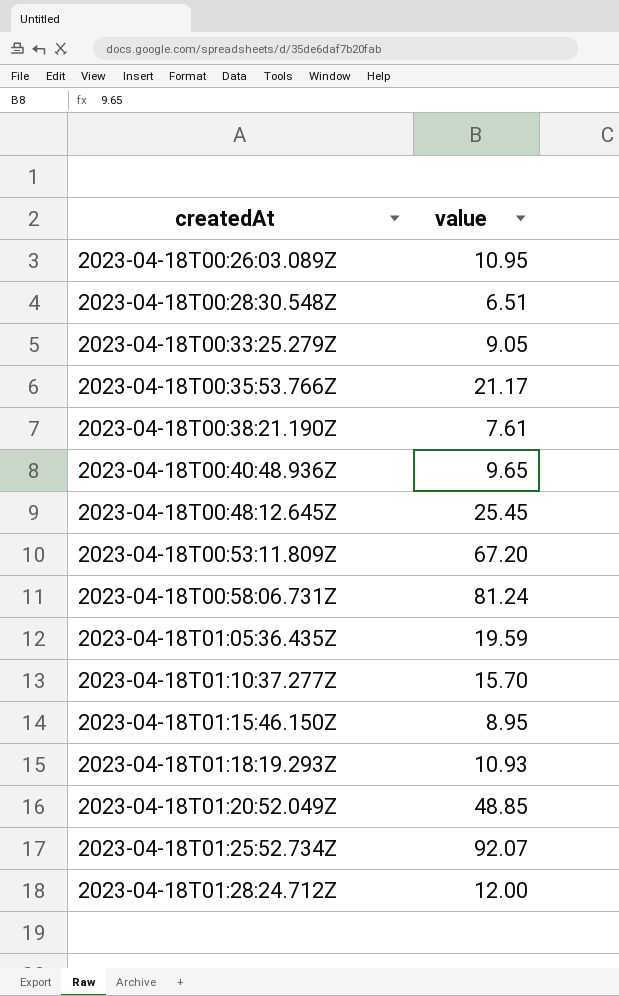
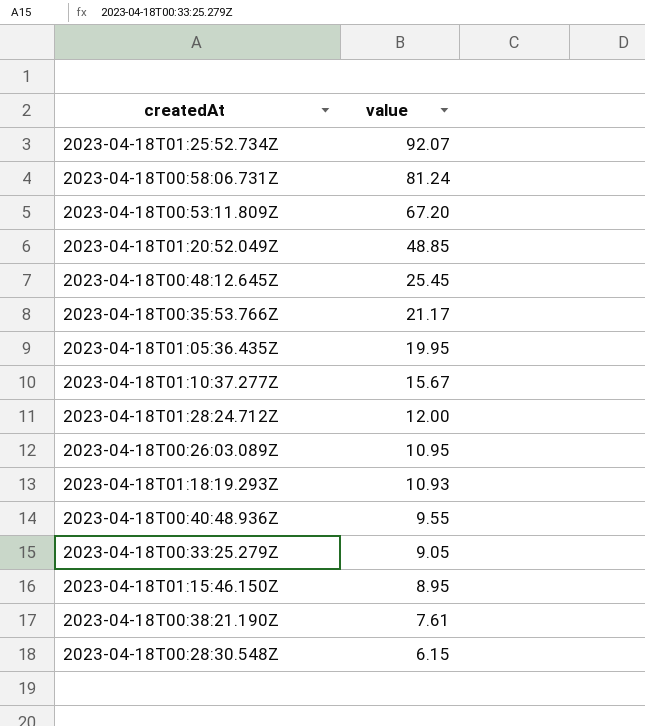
row order: createdAt ascending -> value descending
2023-04-18T01:05:36.435Z | value: 19.59 -> 19.95
2023-04-18T01:10:37.277Z | value: 15.70 -> 15.67
2023-04-18T00:40:48.936Z | value: 9.65 -> 9.55
2023-04-18T00:28:30.548Z | value: 6.51 -> 6.15

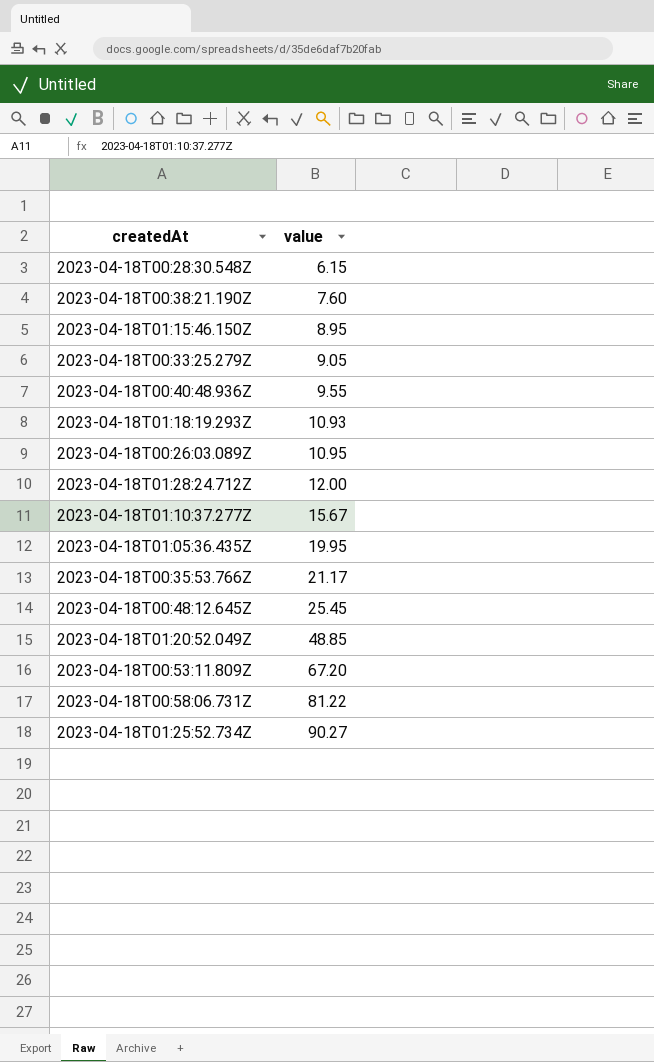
row order: value descending -> value ascending
2023-04-18T00:38:21.190Z | value: 7.61 -> 7.60
2023-04-18T00:58:06.731Z | value: 81.24 -> 81.22
2023-04-18T01:25:52.734Z | value: 92.07 -> 90.27

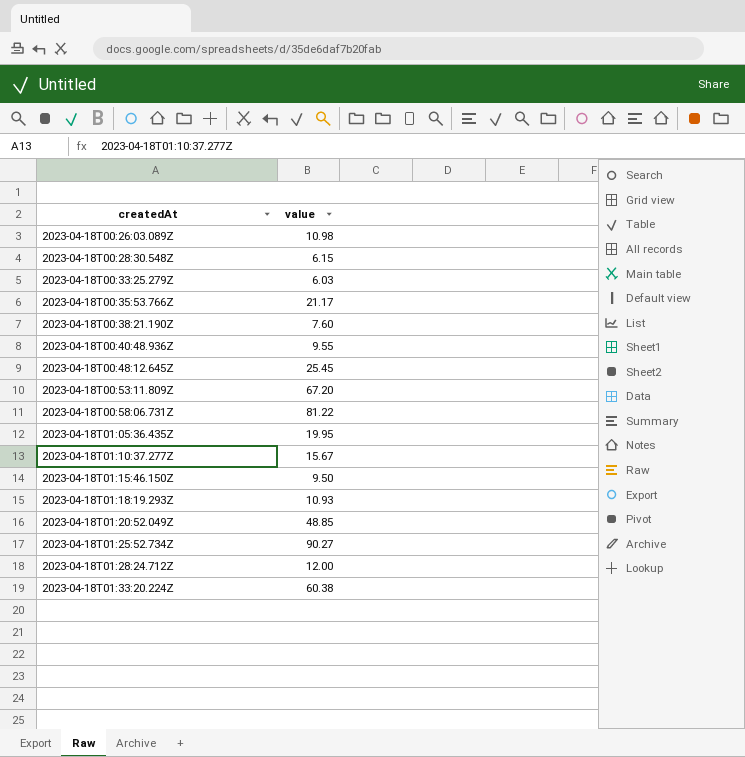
row order: value ascending -> createdAt ascending
2023-04-18T00:26:03.089Z | value: 10.95 -> 10.98
2023-04-18T00:33:25.279Z | value: 9.05 -> 6.03
2023-04-18T01:15:46.150Z | value: 8.95 -> 9.50
row 2023-04-18T01:33:20.224Z: none -> 60.38

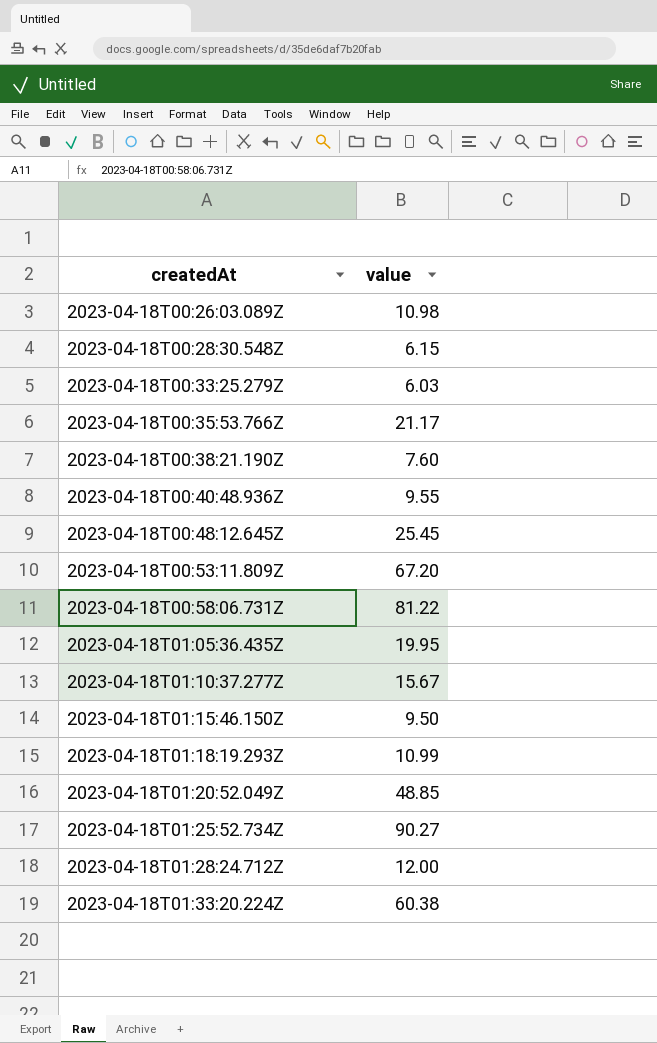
2023-04-18T01:18:19.293Z | value: 10.93 -> 10.99

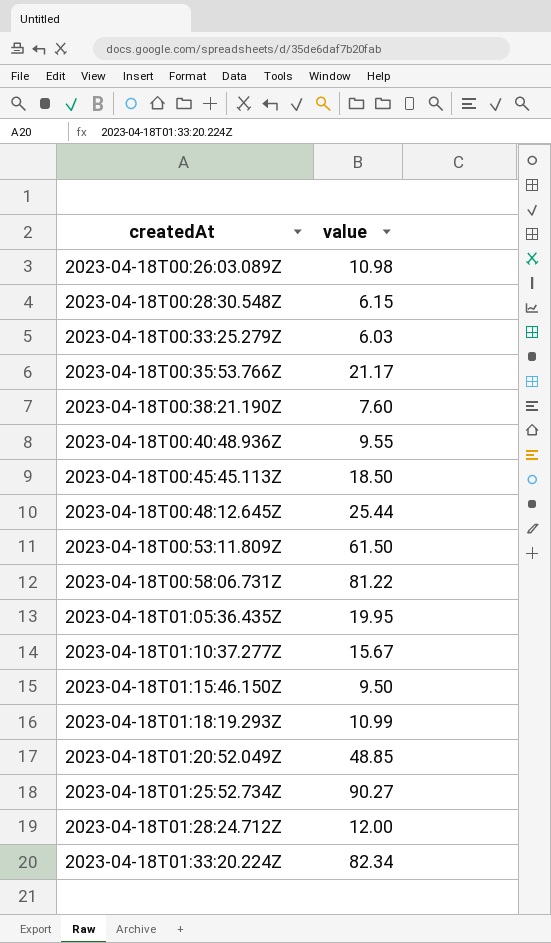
row 2023-04-18T00:45:45.113Z: none -> 18.50
2023-04-18T00:48:12.645Z | value: 25.45 -> 25.44
2023-04-18T00:53:11.809Z | value: 67.20 -> 61.50
2023-04-18T01:33:20.224Z | value: 60.38 -> 82.34

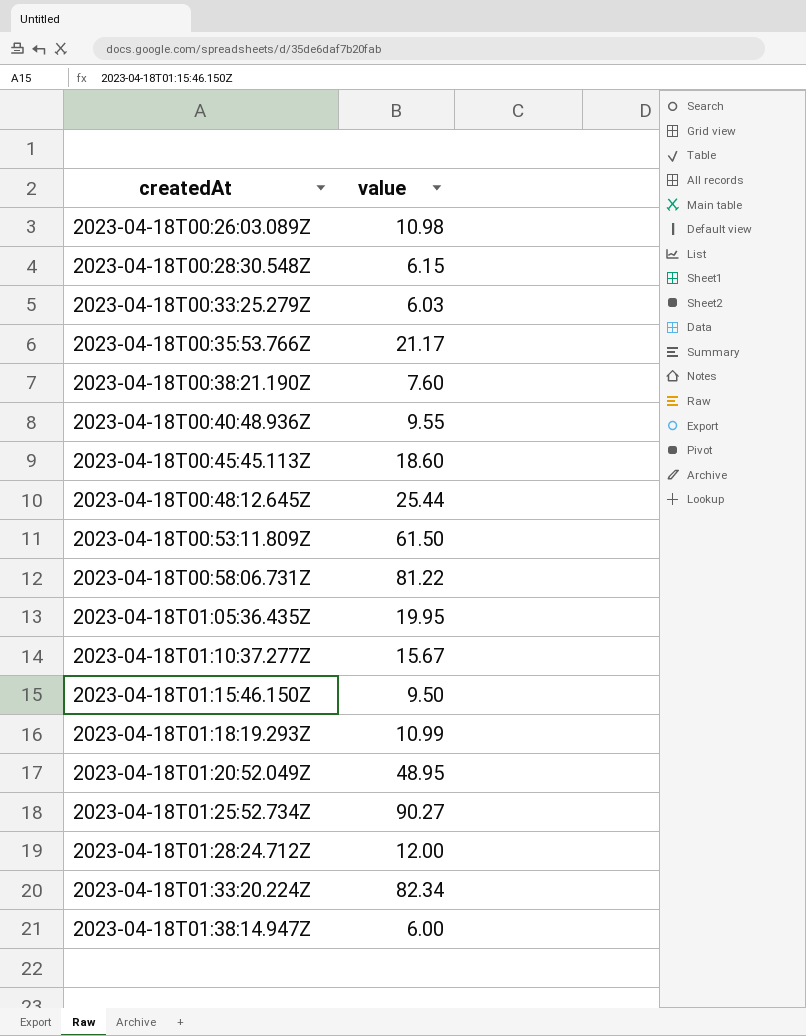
2023-04-18T00:45:45.113Z | value: 18.50 -> 18.60
2023-04-18T01:20:52.049Z | value: 48.85 -> 48.95
row 2023-04-18T01:38:14.947Z: none -> 6.00

